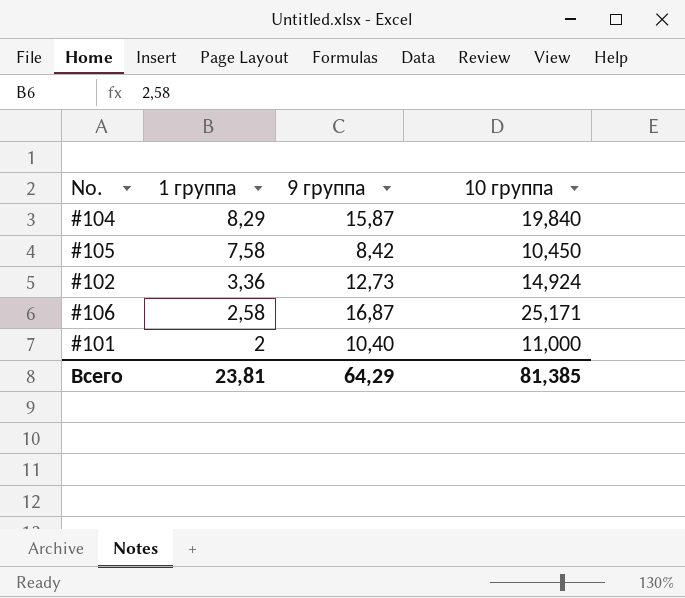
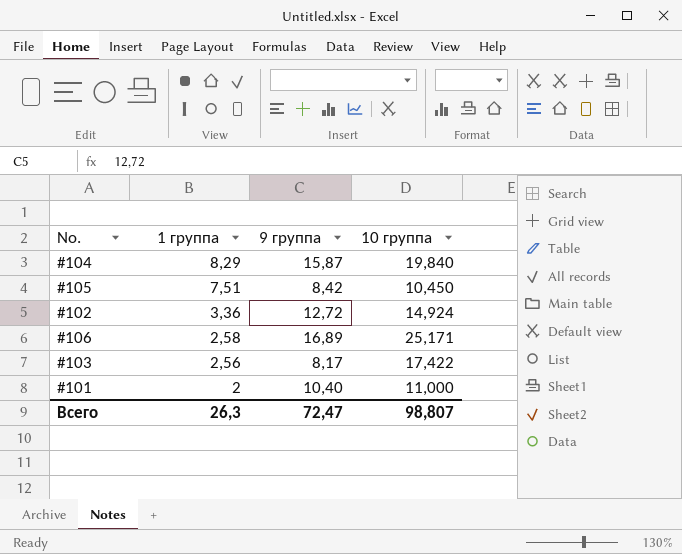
#105 | 1 группа: 7,58 -> 7,51
#102 | 9 группа: 12,73 -> 12,72
#106 | 9 группа: 16,87 -> 16,89
row #103: none -> 2,56 | 8,17 | 17,422
Всего | 1 группа: 23,81 -> 26,3
Всего | 9 группа: 64,29 -> 72,47
Всего | 10 группа: 81,385 -> 98,807

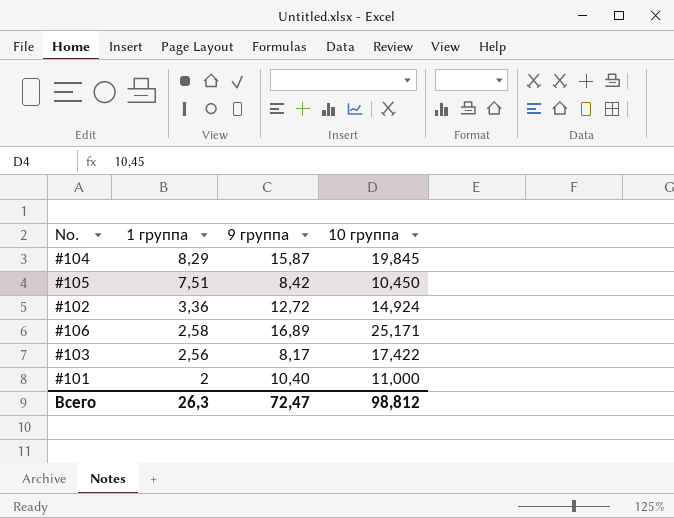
#104 | 10 группа: 19,840 -> 19,845
Всего | 10 группа: 98,807 -> 98,812

